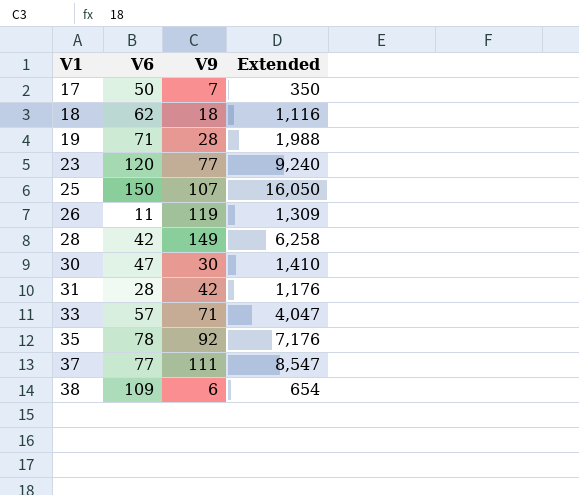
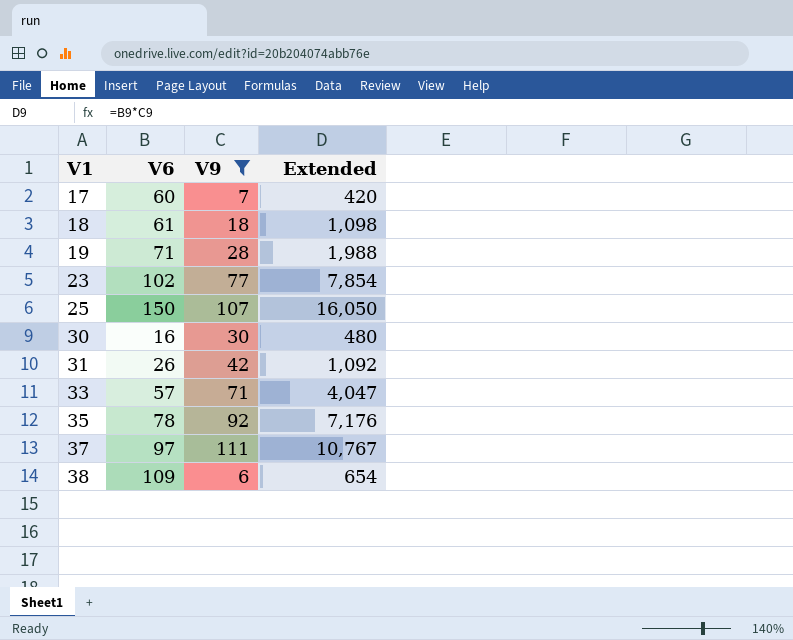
filter: none -> V9 <= 111
17 | V6: 50 -> 60
17 | Extended: 350 -> 420
18 | V6: 62 -> 61
18 | Extended: 1,116 -> 1,098
23 | V6: 120 -> 102
23 | Extended: 9,240 -> 7,854
30 | V6: 47 -> 16
30 | Extended: 1,410 -> 480
31 | V6: 28 -> 26
31 | Extended: 1,176 -> 1,092
37 | V6: 77 -> 97
37 | Extended: 8,547 -> 10,767

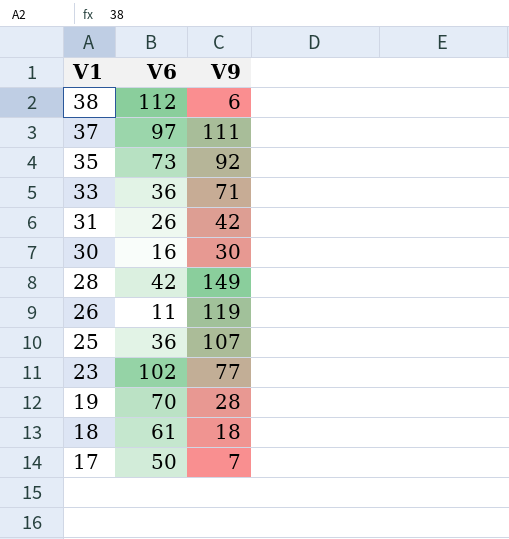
filter: V9 <= 111 -> none
row order: V1 ascending -> V1 descending
column Extended | formula: [V6] * [V9] -> none
38 | V6: 109 -> 112
35 | V6: 78 -> 73
33 | V6: 57 -> 36
25 | V6: 150 -> 36
19 | V6: 71 -> 70
17 | V6: 60 -> 50

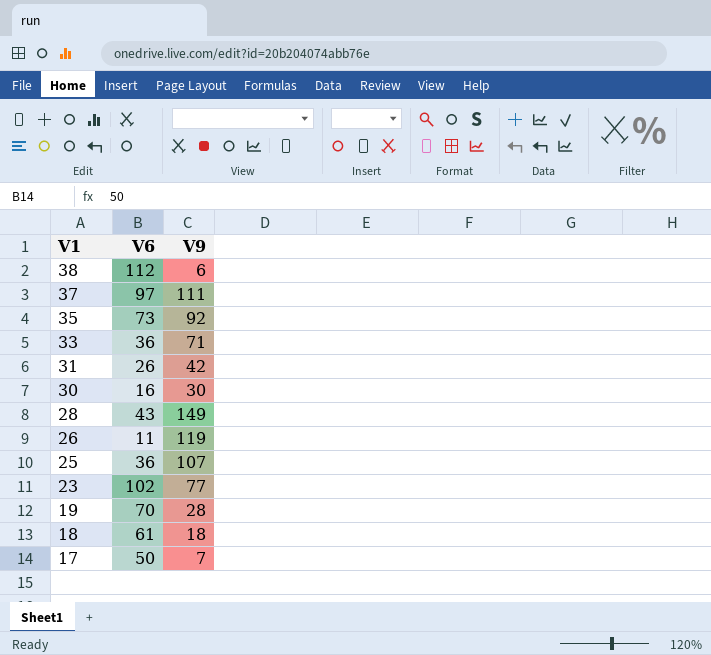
28 | V6: 42 -> 43

